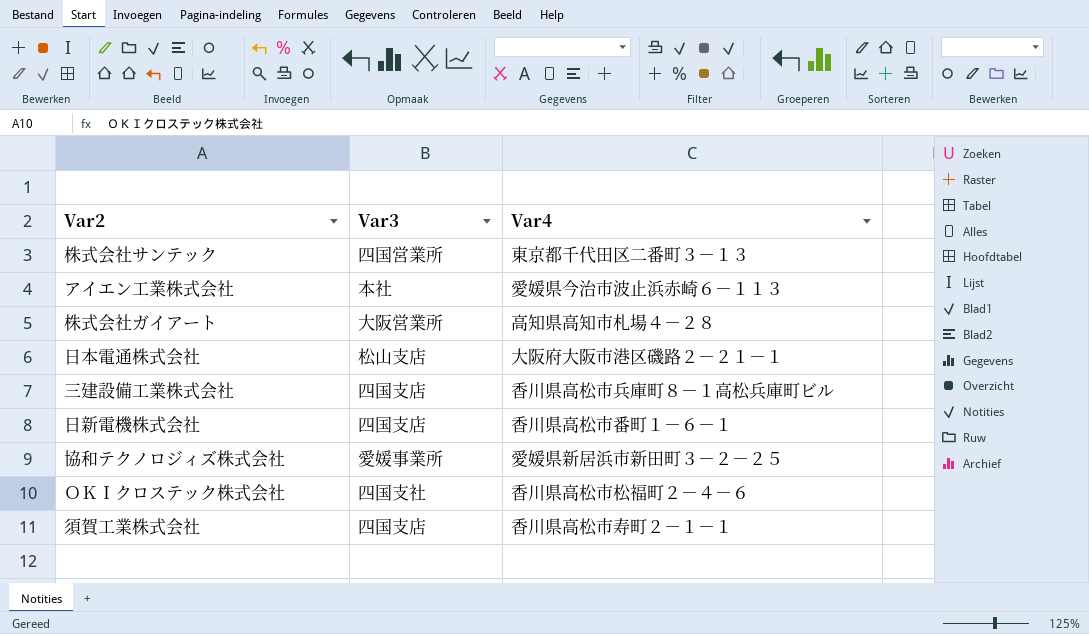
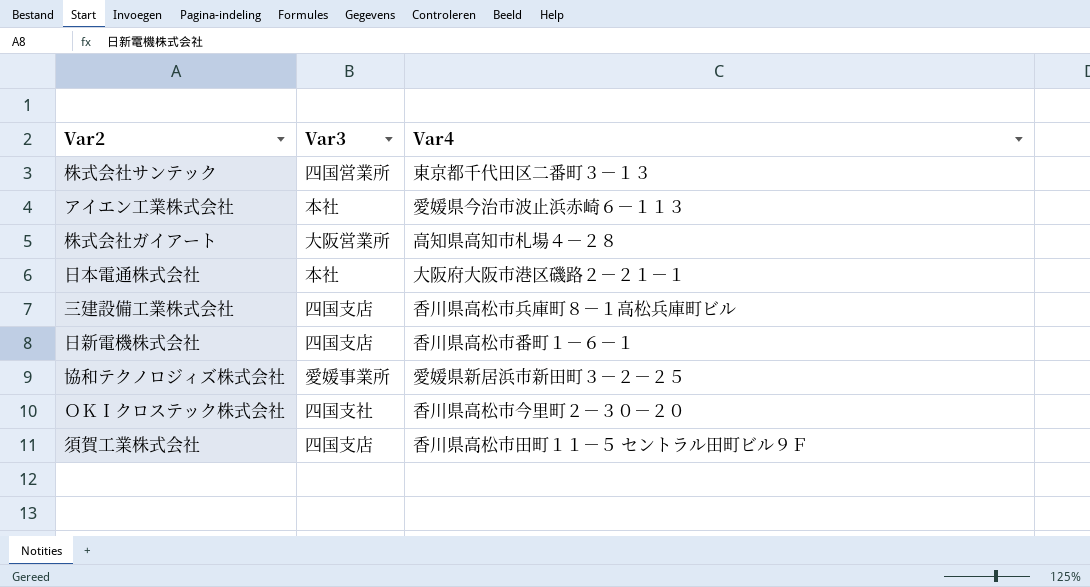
日本電通株式会社 | Var3: 松山支店 -> 本社
ＯＫＩクロステック株式会社 | Var4: 香川県高松市松福町２－４－６ -> 香川県高松市今里町２－３０－２０
須賀工業株式会社 | Var4: 香川県高松市寿町２－１－１ -> 香川県高松市田町１１－５ セントラル田町ビル９Ｆ

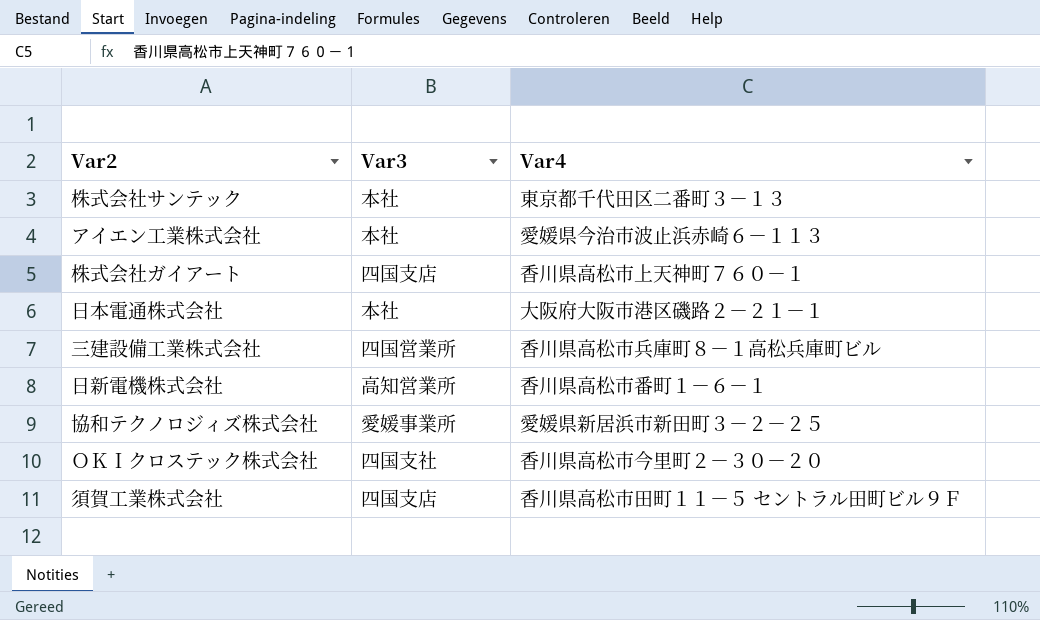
株式会社サンテック | Var3: 四国営業所 -> 本社
株式会社ガイアート | Var3: 大阪営業所 -> 四国支店
株式会社ガイアート | Var4: 高知県高知市札場４－２８ -> 香川県高松市上天神町７６０－１
三建設備工業株式会社 | Var3: 四国支店 -> 四国営業所
日新電機株式会社 | Var3: 四国支店 -> 高知営業所

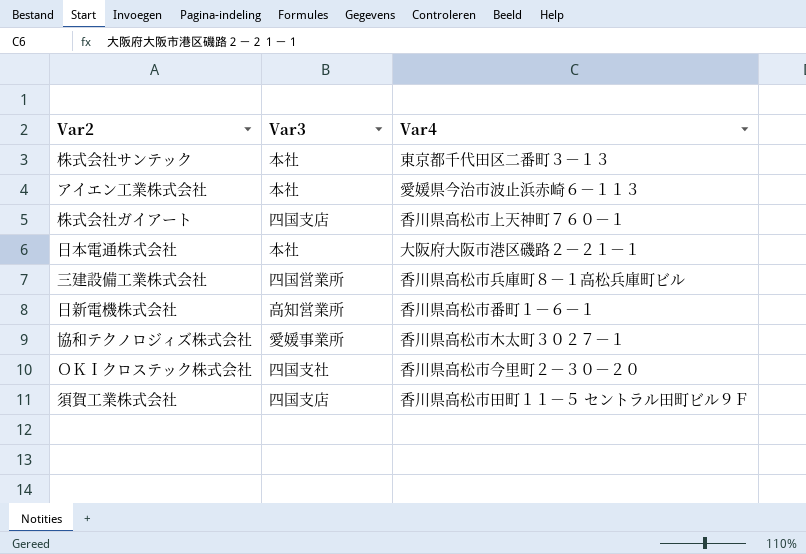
協和テクノロジィズ株式会社 | Var4: 愛媛県新居浜市新田町３－２－２５ -> 香川県高松市木太町３０２７－１

